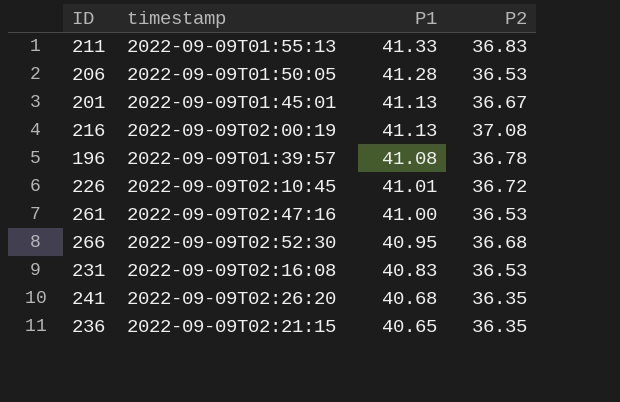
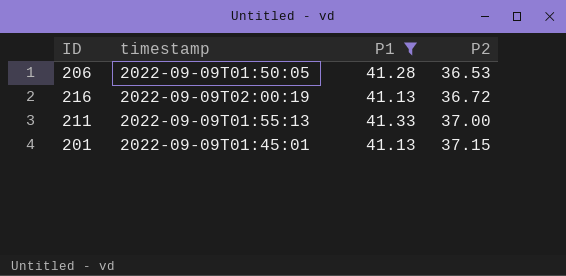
filter: none -> P1 >= 41.13
row order: P1 descending -> P2 ascending
216 | P2: 37.08 -> 36.72
211 | P2: 36.83 -> 37.00
201 | P2: 36.67 -> 37.15

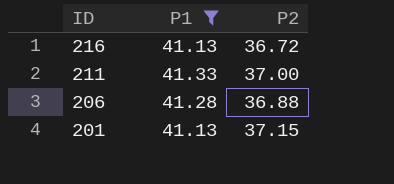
row order: P2 ascending -> ID descending
column timestamp | position: 2 -> none
206 | P2: 36.53 -> 36.88

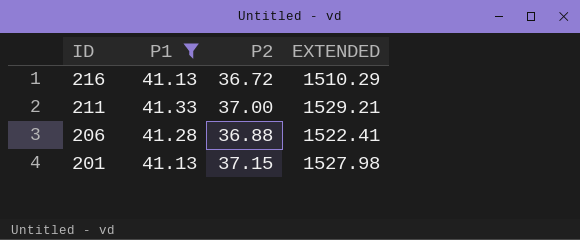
column EXTENDED | formula: none -> [P1] * [P2]

